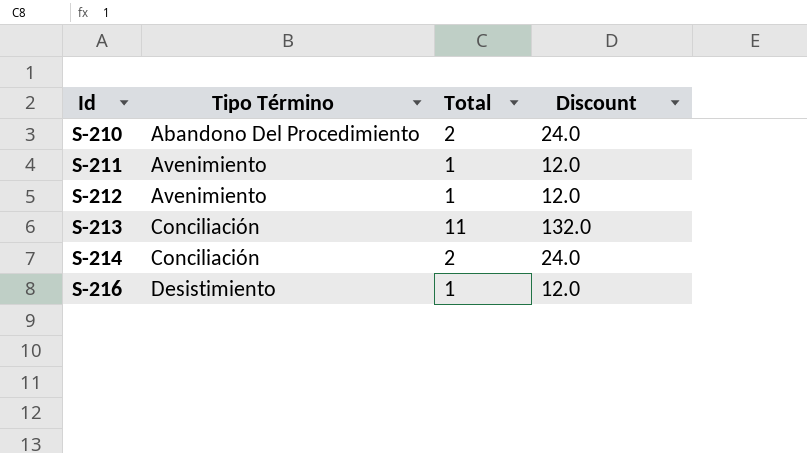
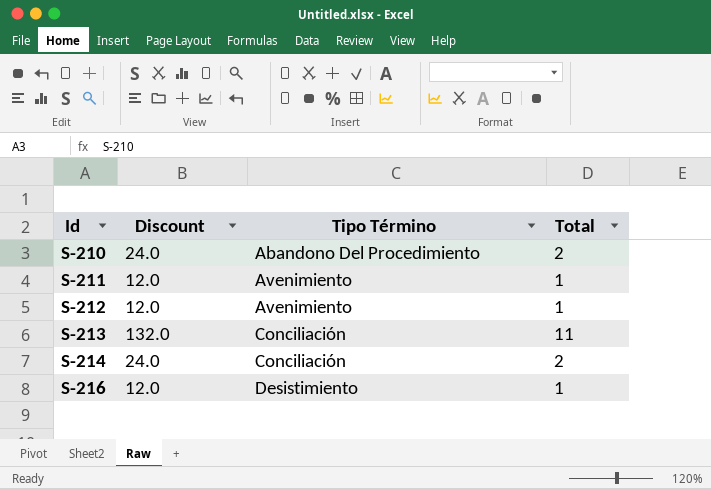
column Discount | position: 4 -> 2

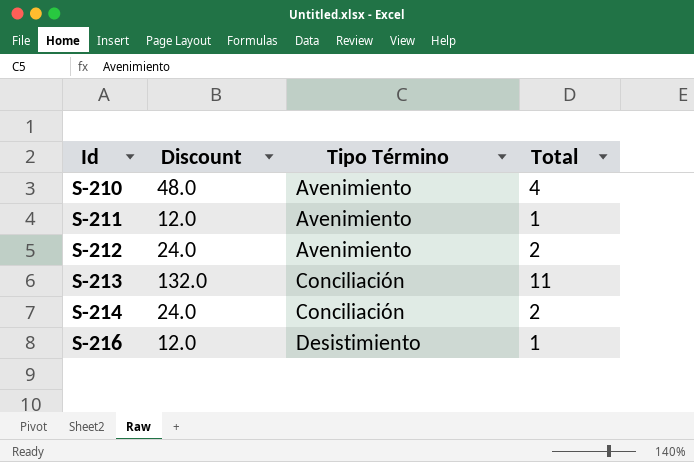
S-210 | Discount: 24.0 -> 48.0
S-210 | Tipo Término: Abandono Del Procedimiento -> Avenimiento
S-210 | Total: 2 -> 4
S-212 | Discount: 12.0 -> 24.0
S-212 | Total: 1 -> 2

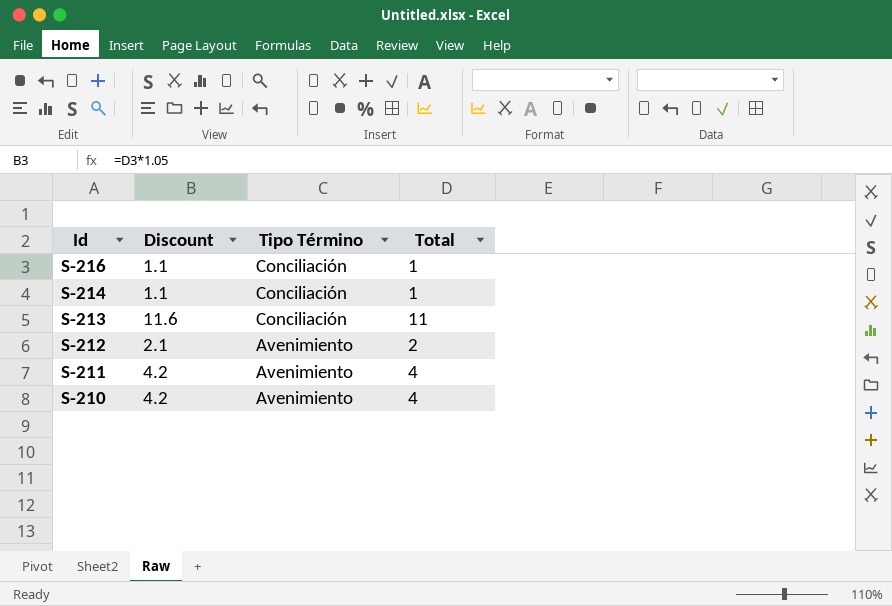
row order: Id ascending -> Id descending
column Discount | formula: [Total] * 12 -> [Total] * 1.05
S-216 | Tipo Término: Desistimiento -> Conciliación
S-214 | Total: 2 -> 1
S-211 | Total: 1 -> 4

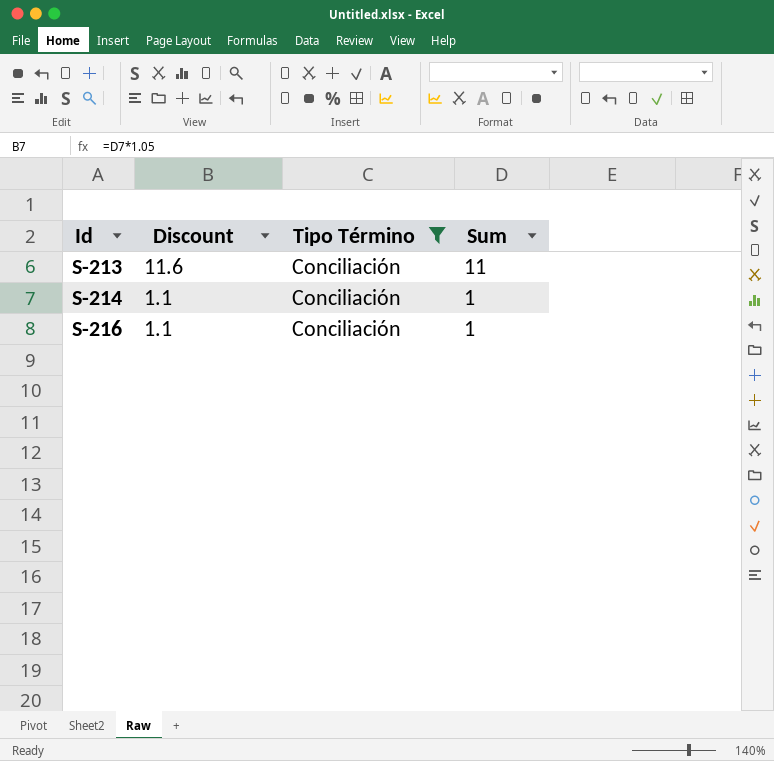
filter: none -> Tipo Término = Conciliación
row order: Id descending -> Id ascending
column name: Total -> Sum

